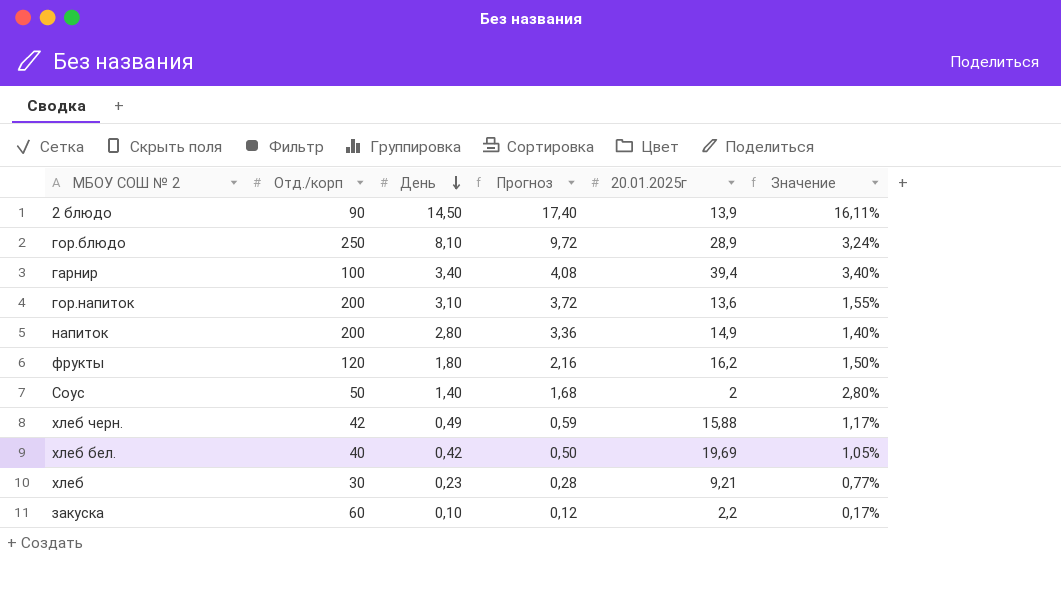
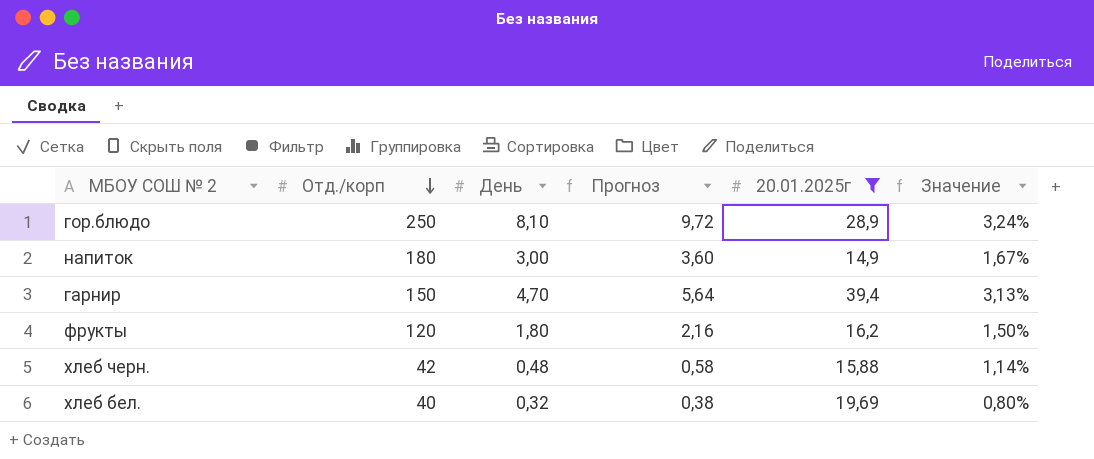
filter: none -> 20.01.2025г >= 14,9
row order: День descending -> Отд./корп descending
напиток | Отд./корп: 200 -> 180
напиток | День: 2,80 -> 3,00
напиток | Прогноз: 3,36 -> 3,60
напиток | Значение: 1,40% -> 1,67%
гарнир | Отд./корп: 100 -> 150
гарнир | День: 3,40 -> 4,70
гарнир | Прогноз: 4,08 -> 5,64
гарнир | Значение: 3,40% -> 3,13%
хлеб черн. | День: 0,49 -> 0,48
хлеб черн. | Прогноз: 0,59 -> 0,58
хлеб черн. | Значение: 1,17% -> 1,14%
хлеб бел. | День: 0,42 -> 0,32
хлеб бел. | Прогноз: 0,50 -> 0,38
хлеб бел. | Значение: 1,05% -> 0,80%

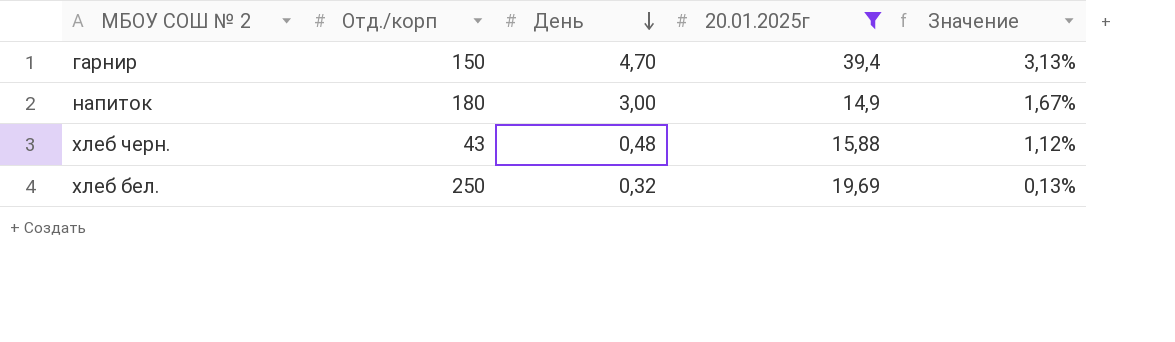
row order: Отд./корп descending -> День descending
column Прогноз | formula: [День] * 1,2 -> none
row гор.блюдо: 250 | 8,10 | 9,72 | 28,9 | 3,24% -> none
row фрукты: 120 | 1,80 | 2,16 | 16,2 | 1,50% -> none
хлеб черн. | Отд./корп: 42 -> 43
хлеб черн. | Значение: 1,14% -> 1,12%
хлеб бел. | Отд./корп: 40 -> 250
хлеб бел. | Значение: 0,80% -> 0,13%

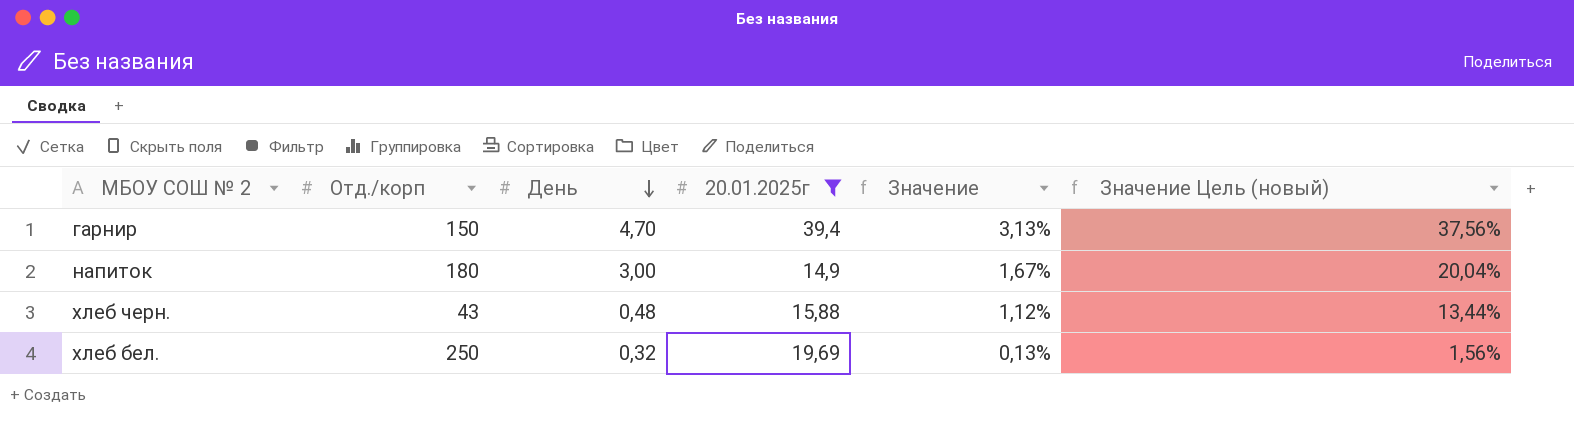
column Значение Цель (новый) | formula: none -> [Значение] * 12

